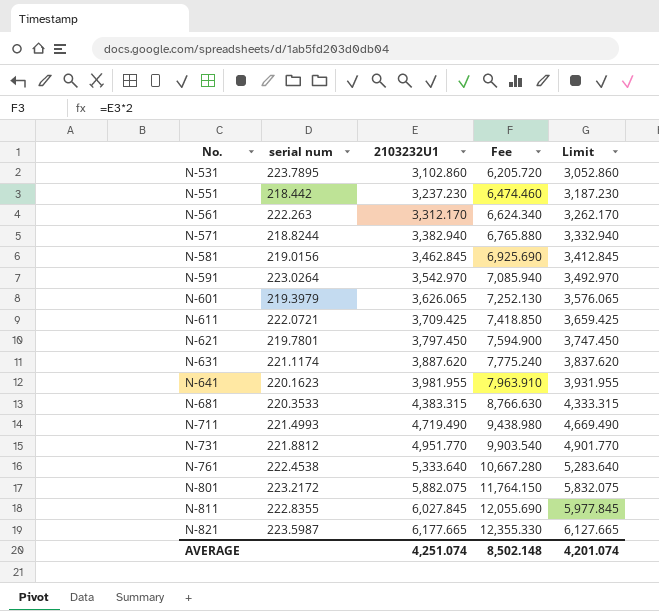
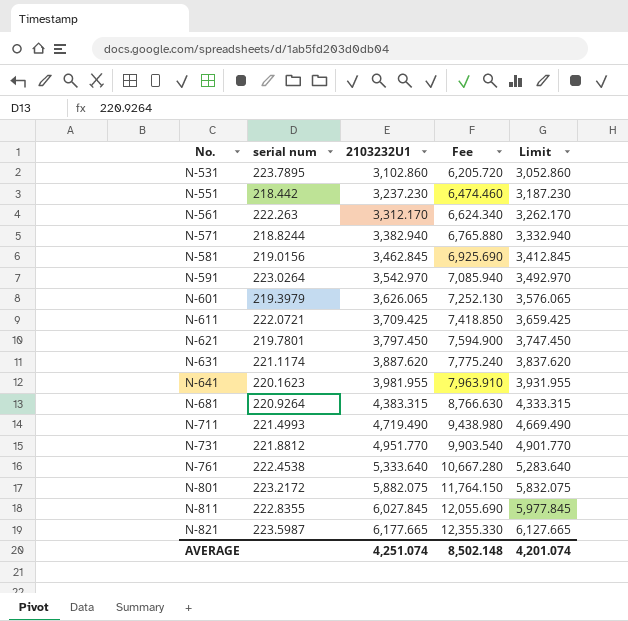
N-681 | serial num: 220.3533 -> 220.9264

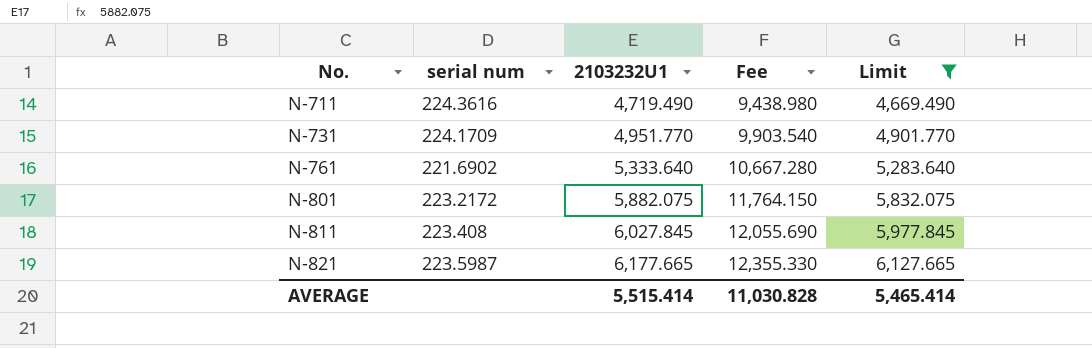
filter: none -> Limit >= 4,669.490
N-711 | serial num: 221.4993 -> 224.3616
N-731 | serial num: 221.8812 -> 224.1709
N-761 | serial num: 222.4538 -> 221.6902
N-811 | serial num: 222.8355 -> 223.408
AVERAGE | 2103232U1: 4,251.074 -> 5,515.414
AVERAGE | Fee: 8,502.148 -> 11,030.828
AVERAGE | Limit: 4,201.074 -> 5,465.414

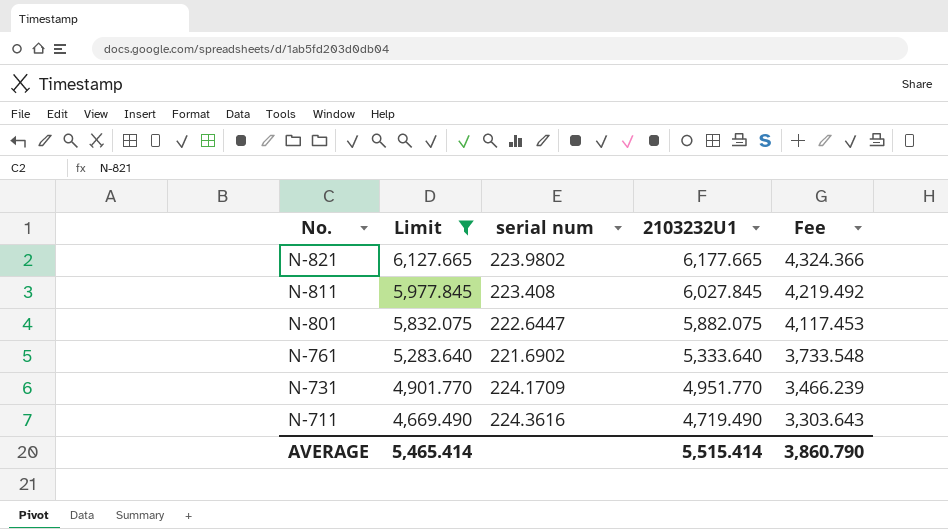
row order: No. ascending -> No. descending
column Limit | position: 5 -> 2
column Fee | formula: [2103232U1] * 2 -> [2103232U1] * 0.7
N-821 | serial num: 223.5987 -> 223.9802
N-801 | serial num: 223.2172 -> 222.6447
AVERAGE | Fee: 11,030.828 -> 3,860.790

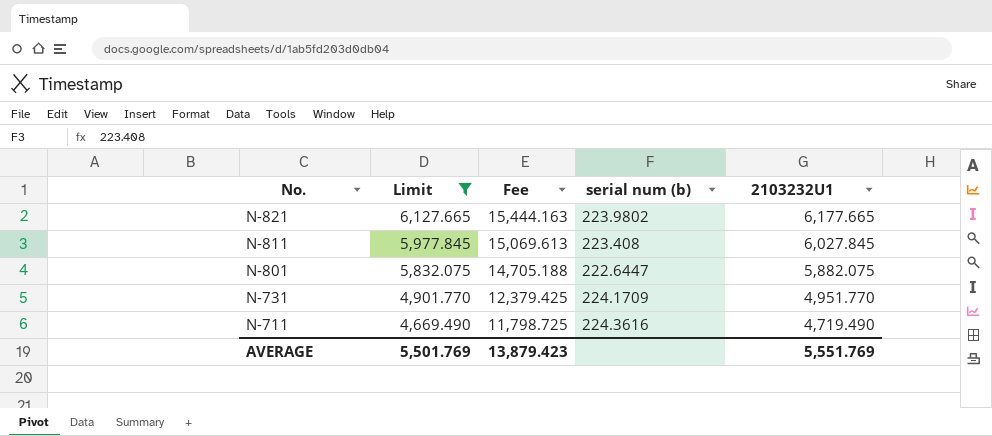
column Fee | formula: [2103232U1] * 0.7 -> [2103232U1] * 2.5
column Fee | position: 5 -> 3
column name: serial num -> serial num (b)
row N-761: 5,283.640 | 221.6902 | 5,333.640 | 3,733.548 -> none
AVERAGE | Limit: 5,465.414 -> 5,501.769
AVERAGE | Fee: 3,860.790 -> 13,879.423
AVERAGE | 2103232U1: 5,515.414 -> 5,551.769

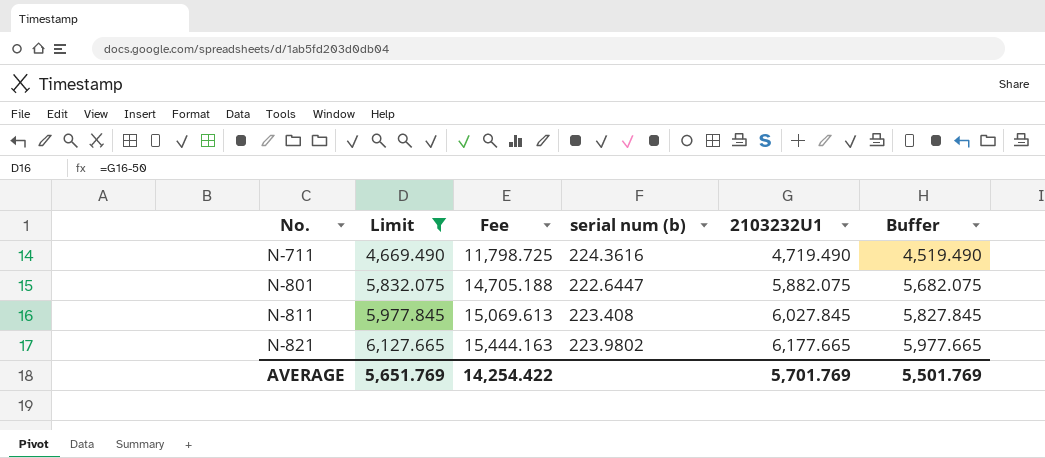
row order: No. descending -> No. ascending
column Buffer | formula: none -> [2103232U1] - 200
row N-731: 4,901.770 | 12,379.425 | 224.1709 | 4,951.770 -> none
AVERAGE | Limit: 5,501.769 -> 5,651.769
AVERAGE | Fee: 13,879.423 -> 14,254.422
AVERAGE | 2103232U1: 5,551.769 -> 5,701.769

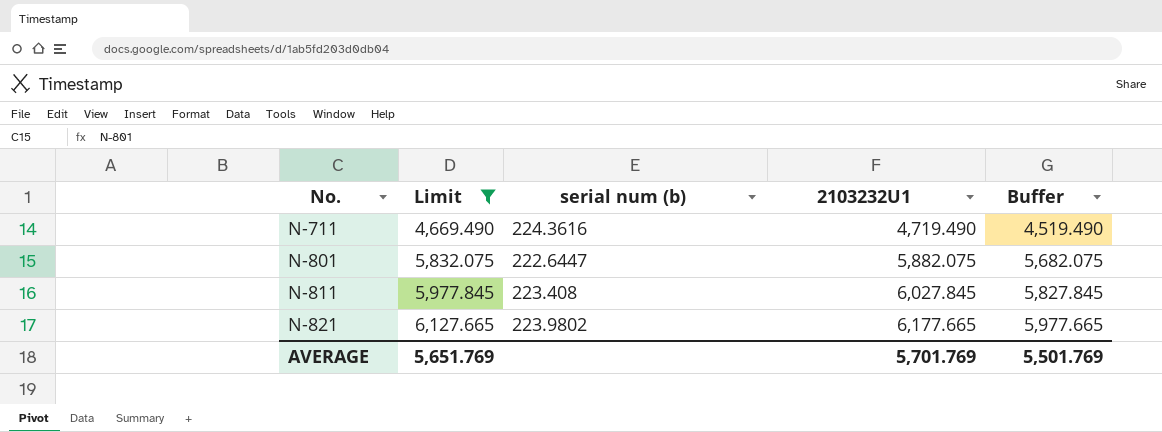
column Fee | formula: [2103232U1] * 2.5 -> none

